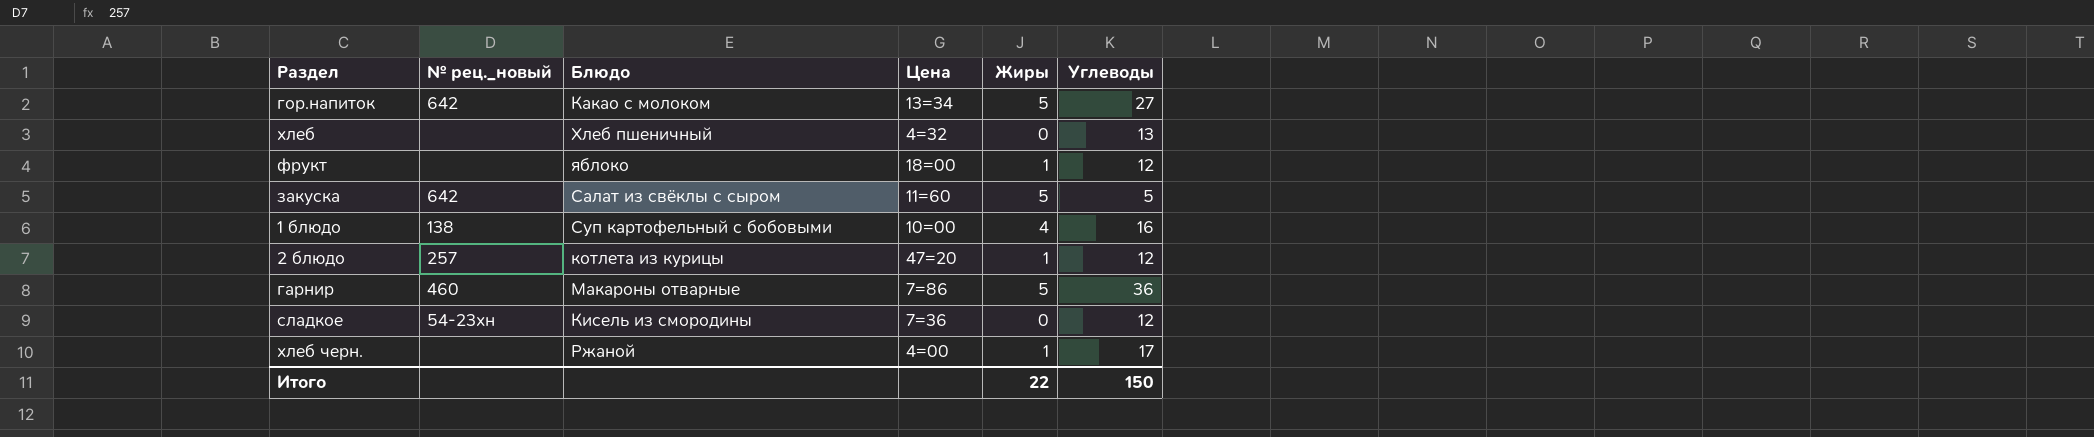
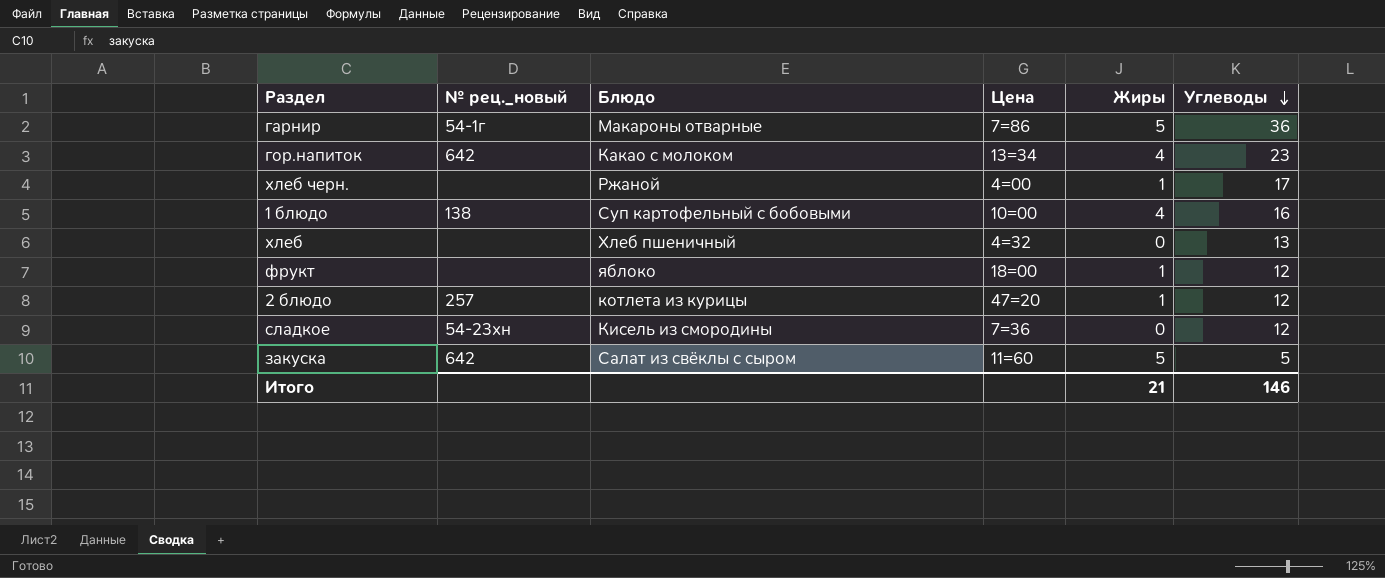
row order: none -> Углеводы descending
гарнир | № рец._новый: 460 -> 54-1г
гор.напиток | Жиры: 5 -> 4
гор.напиток | Углеводы: 27 -> 23
Итого | Жиры: 22 -> 21
Итого | Углеводы: 150 -> 146

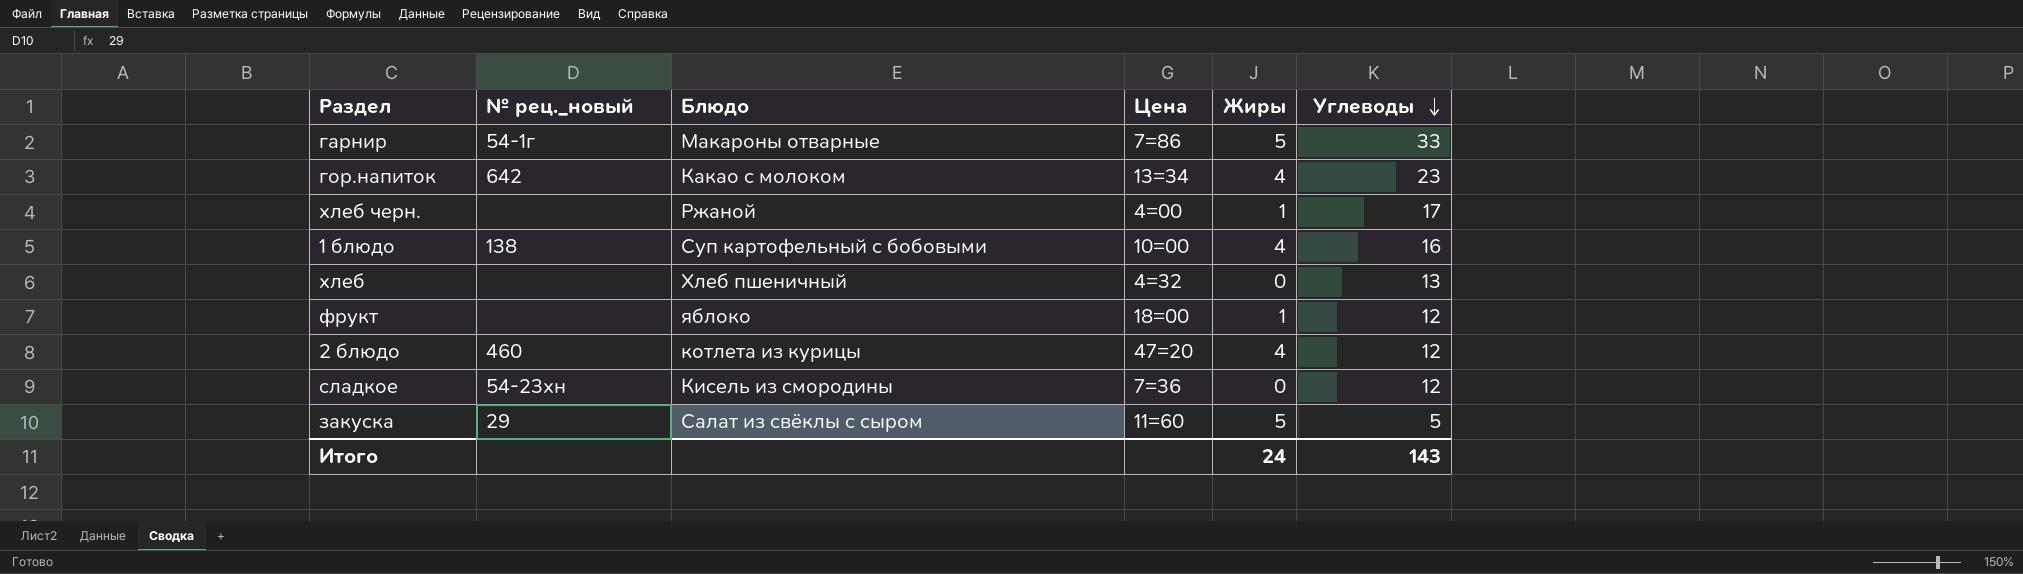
гарнир | Углеводы: 36 -> 33
2 блюдо | № рец._новый: 257 -> 460
2 блюдо | Жиры: 1 -> 4
закуска | № рец._новый: 642 -> 29
Итого | Жиры: 21 -> 24
Итого | Углеводы: 146 -> 143

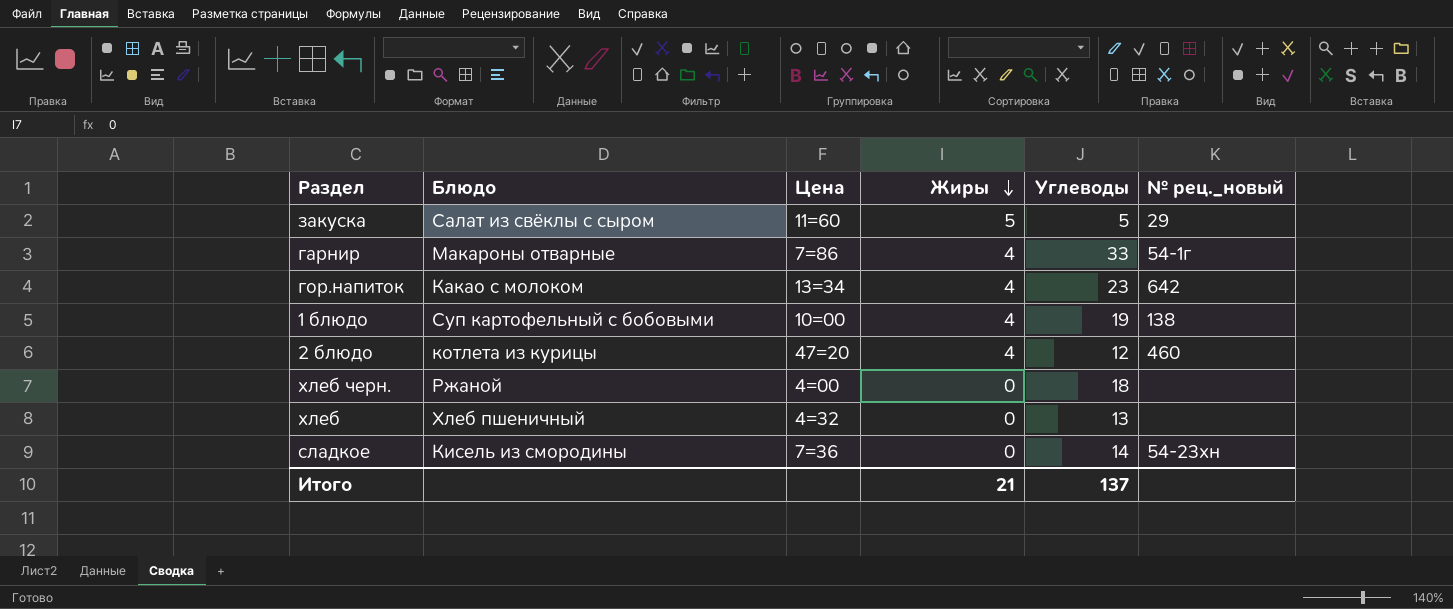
row order: Углеводы descending -> Жиры descending
column № рец._новый | position: 2 -> 6
row фрукт: none | яблоко | 18=00 | 1 | 12 -> none
гарнир | Жиры: 5 -> 4
1 блюдо | Углеводы: 16 -> 19
хлеб черн. | Жиры: 1 -> 0
хлеб черн. | Углеводы: 17 -> 18
сладкое | Углеводы: 12 -> 14
Итого | Жиры: 24 -> 21
Итого | Углеводы: 143 -> 137

